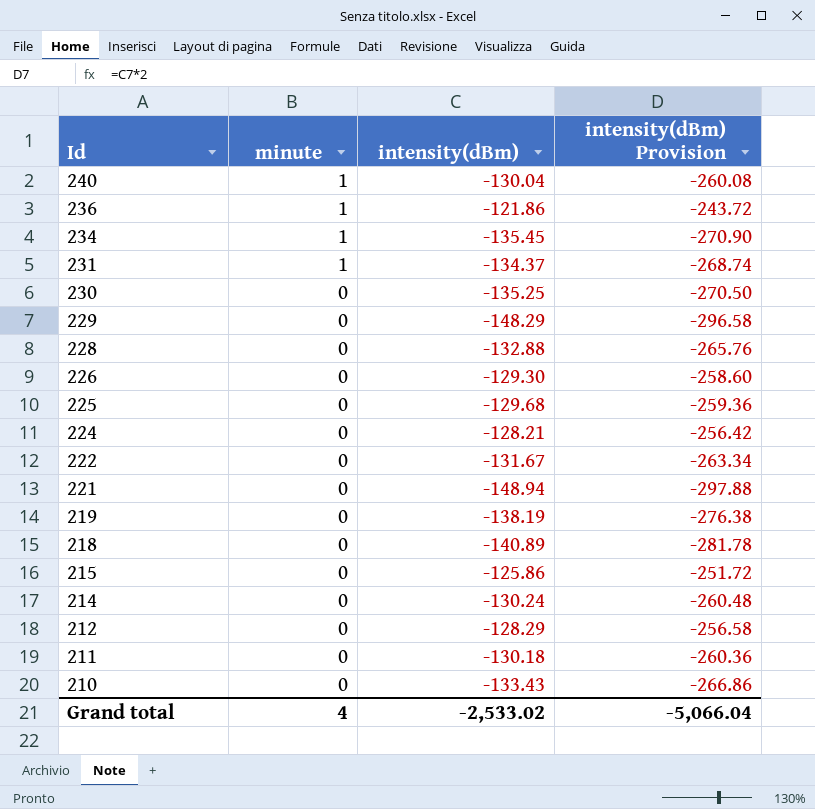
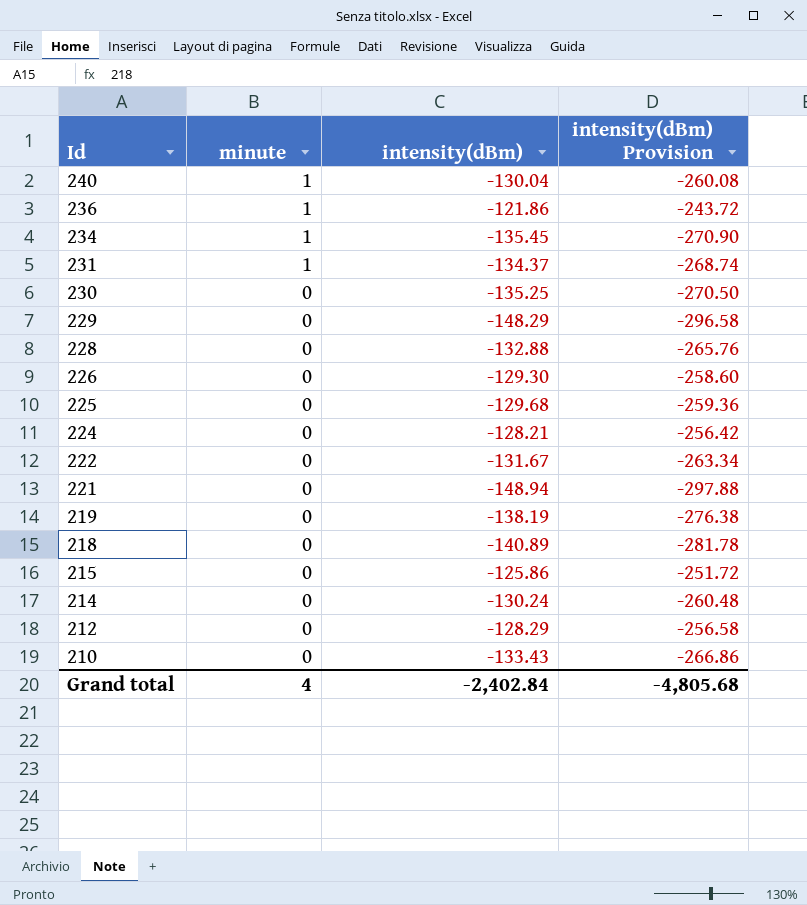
row 211: 0 | -130.18 | -260.36 -> none
Grand total | intensity(dBm): -2,533.02 -> -2,402.84
Grand total | intensity(dBm) Provision: -5,066.04 -> -4,805.68

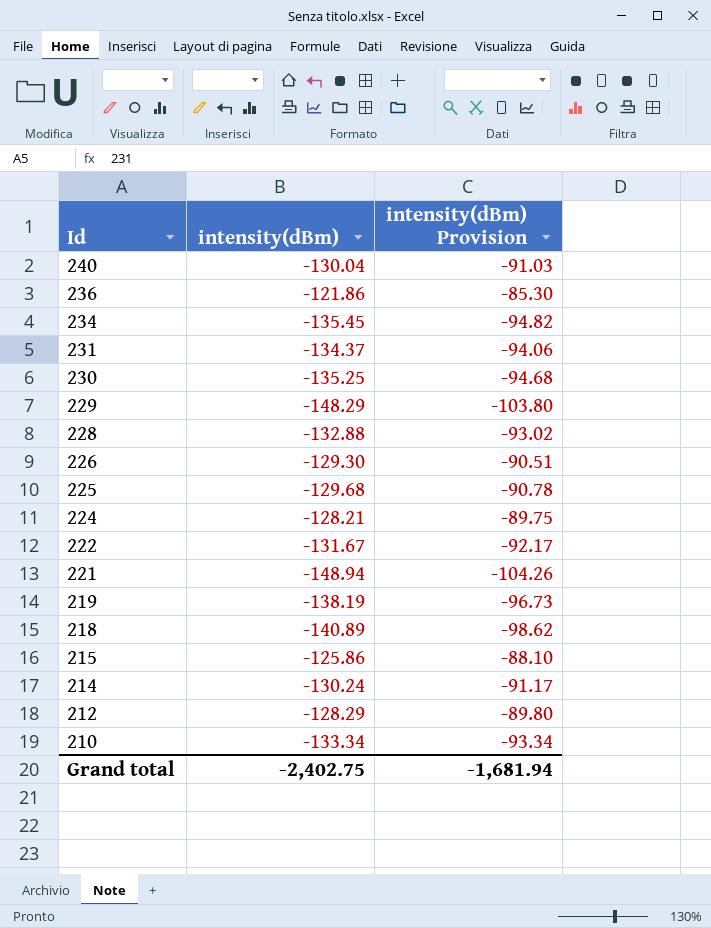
column minute | position: 2 -> none
column intensity(dBm) Provision | formula: [intensity(dBm)] * 2 -> [intensity(dBm)] * 0.7
210 | intensity(dBm): -133.43 -> -133.34
Grand total | intensity(dBm): -2,402.84 -> -2,402.75
Grand total | intensity(dBm) Provision: -4,805.68 -> -1,681.94

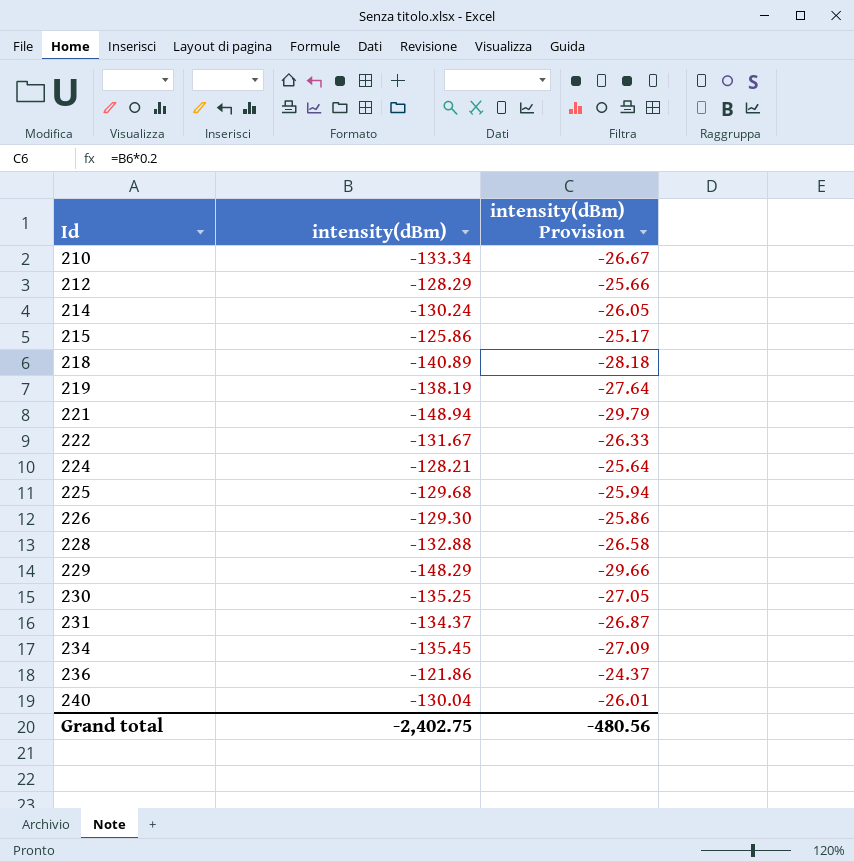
row order: Id descending -> Id ascending
column intensity(dBm) Provision | formula: [intensity(dBm)] * 0.7 -> [intensity(dBm)] * 0.2
Grand total | intensity(dBm) Provision: -1,681.94 -> -480.56

